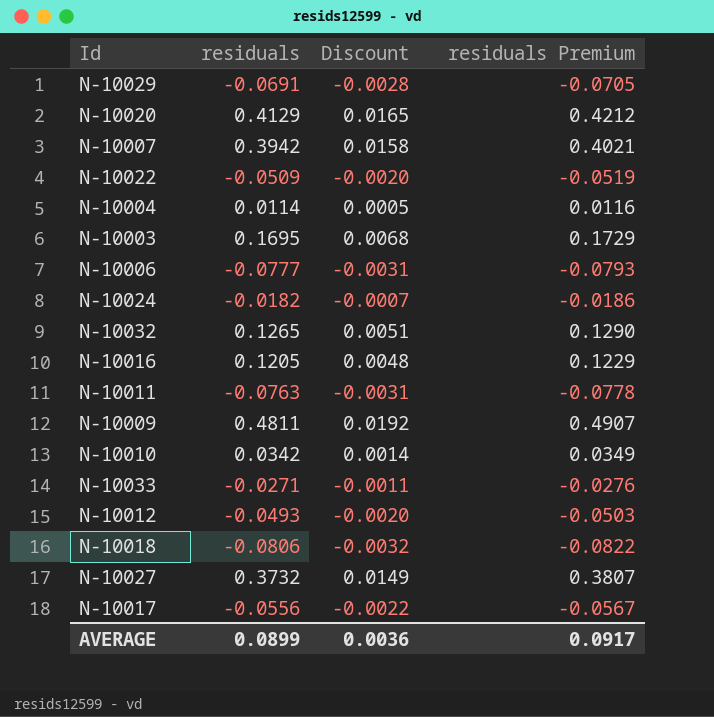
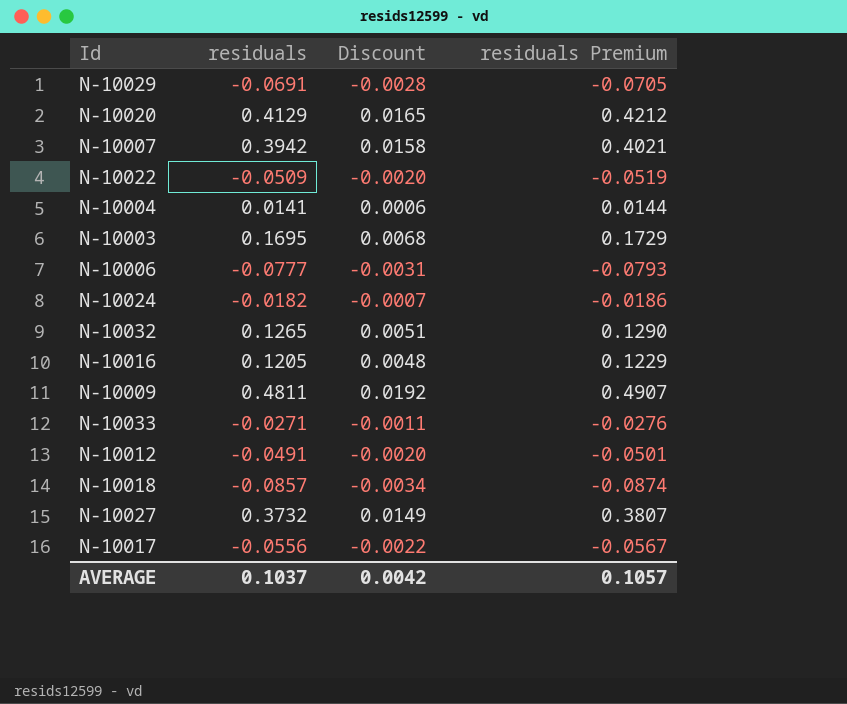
row N-10011: -0.0763 | -0.0031 | -0.0778 -> none
row N-10010: 0.0342 | 0.0014 | 0.0349 -> none
N-10004 | residuals: 0.0114 -> 0.0141
N-10004 | Discount: 0.0005 -> 0.0006
N-10004 | residuals Premium: 0.0116 -> 0.0144
N-10012 | residuals: -0.0493 -> -0.0491
N-10012 | residuals Premium: -0.0503 -> -0.0501
N-10018 | residuals: -0.0806 -> -0.0857
N-10018 | Discount: -0.0032 -> -0.0034
N-10018 | residuals Premium: -0.0822 -> -0.0874
AVERAGE | residuals: 0.0899 -> 0.1037
AVERAGE | Discount: 0.0036 -> 0.0042
AVERAGE | residuals Premium: 0.0917 -> 0.1057

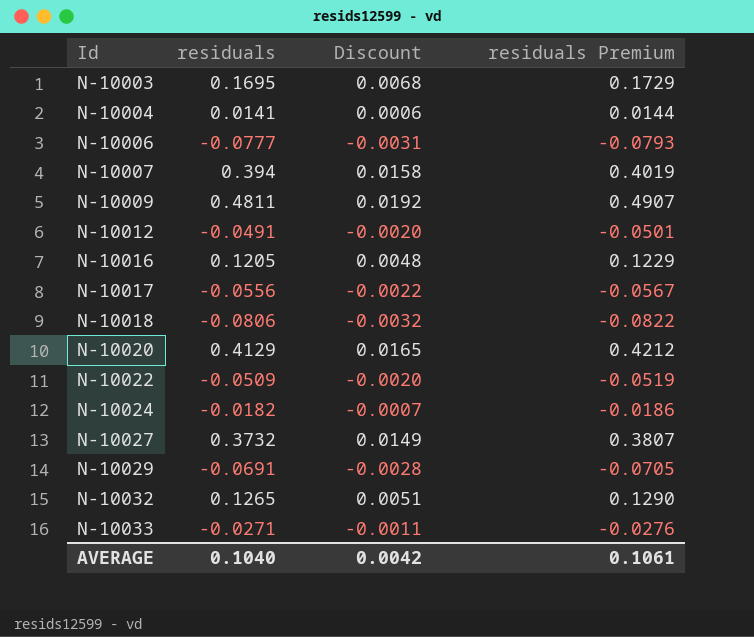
row order: none -> Id ascending
N-10007 | residuals: 0.3942 -> 0.394
N-10007 | residuals Premium: 0.4021 -> 0.4019
N-10018 | residuals: -0.0857 -> -0.0806
N-10018 | Discount: -0.0034 -> -0.0032
N-10018 | residuals Premium: -0.0874 -> -0.0822
AVERAGE | residuals: 0.1037 -> 0.1040
AVERAGE | residuals Premium: 0.1057 -> 0.1061

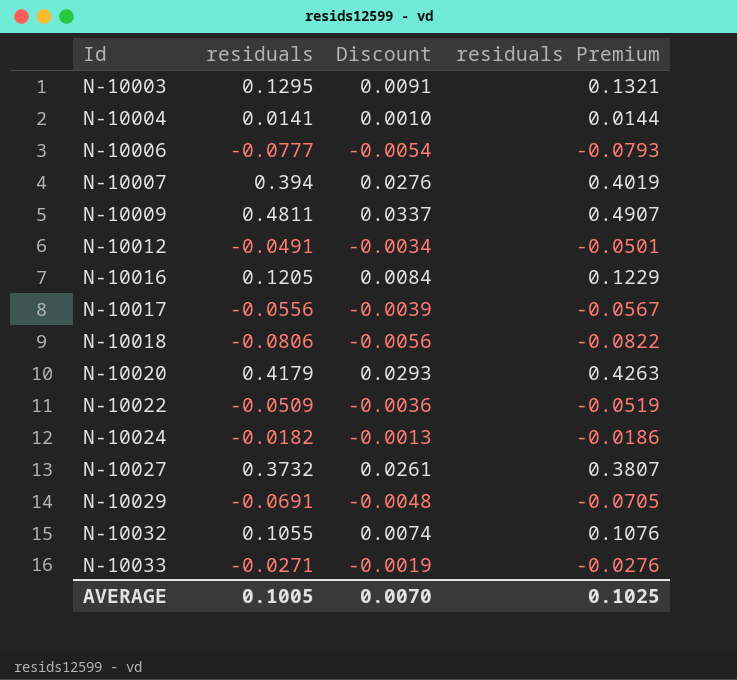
column Discount | formula: [residuals] * 0.04 -> [residuals] * 0.07
N-10003 | residuals: 0.1695 -> 0.1295
N-10003 | residuals Premium: 0.1729 -> 0.1321
N-10020 | residuals: 0.4129 -> 0.4179
N-10020 | residuals Premium: 0.4212 -> 0.4263
N-10032 | residuals: 0.1265 -> 0.1055
N-10032 | residuals Premium: 0.1290 -> 0.1076
AVERAGE | residuals: 0.1040 -> 0.1005
AVERAGE | Discount: 0.0042 -> 0.0070
AVERAGE | residuals Premium: 0.1061 -> 0.1025

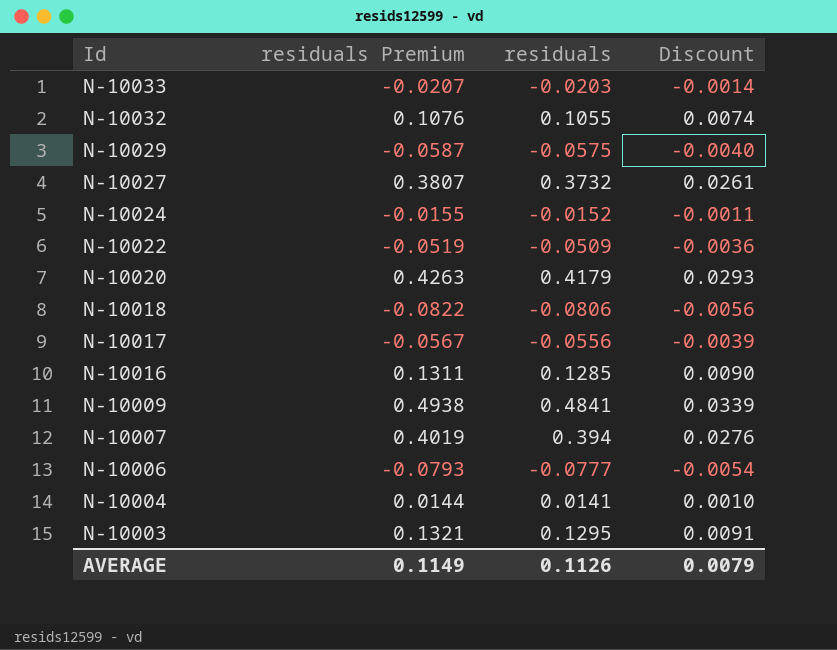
row order: Id ascending -> Id descending
column residuals Premium | position: 4 -> 2
row N-10012: -0.0491 | -0.0034 | -0.0501 -> none
N-10033 | residuals Premium: -0.0276 -> -0.0207
N-10033 | residuals: -0.0271 -> -0.0203
N-10033 | Discount: -0.0019 -> -0.0014
N-10029 | residuals Premium: -0.0705 -> -0.0587
N-10029 | residuals: -0.0691 -> -0.0575
N-10029 | Discount: -0.0048 -> -0.0040
N-10024 | residuals Premium: -0.0186 -> -0.0155
N-10024 | residuals: -0.0182 -> -0.0152
N-10024 | Discount: -0.0013 -> -0.0011
N-10016 | residuals Premium: 0.1229 -> 0.1311
N-10016 | residuals: 0.1205 -> 0.1285
N-10016 | Discount: 0.0084 -> 0.0090
N-10009 | residuals Premium: 0.4907 -> 0.4938
N-10009 | residuals: 0.4811 -> 0.4841
N-10009 | Discount: 0.0337 -> 0.0339
AVERAGE | residuals Premium: 0.1025 -> 0.1149
AVERAGE | residuals: 0.1005 -> 0.1126
AVERAGE | Discount: 0.0070 -> 0.0079

